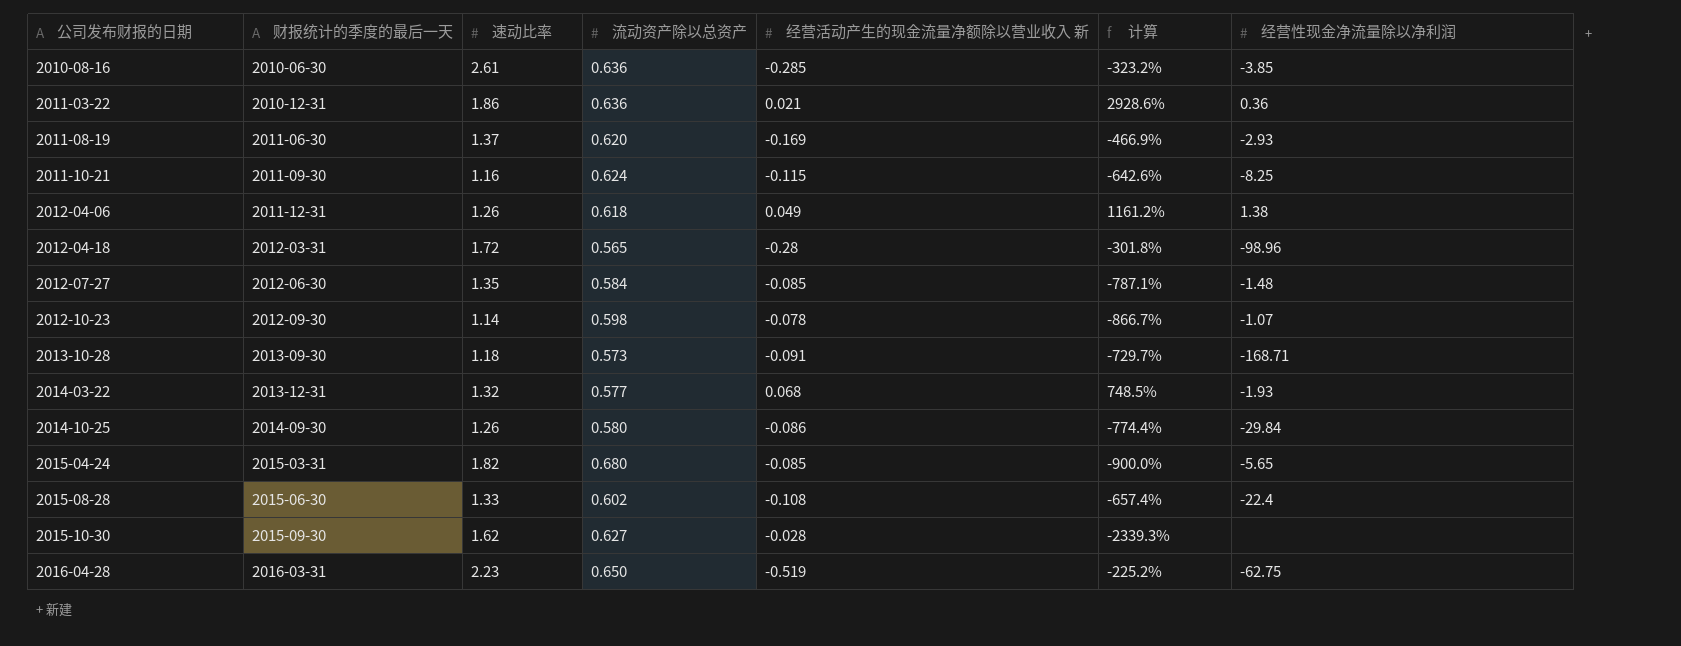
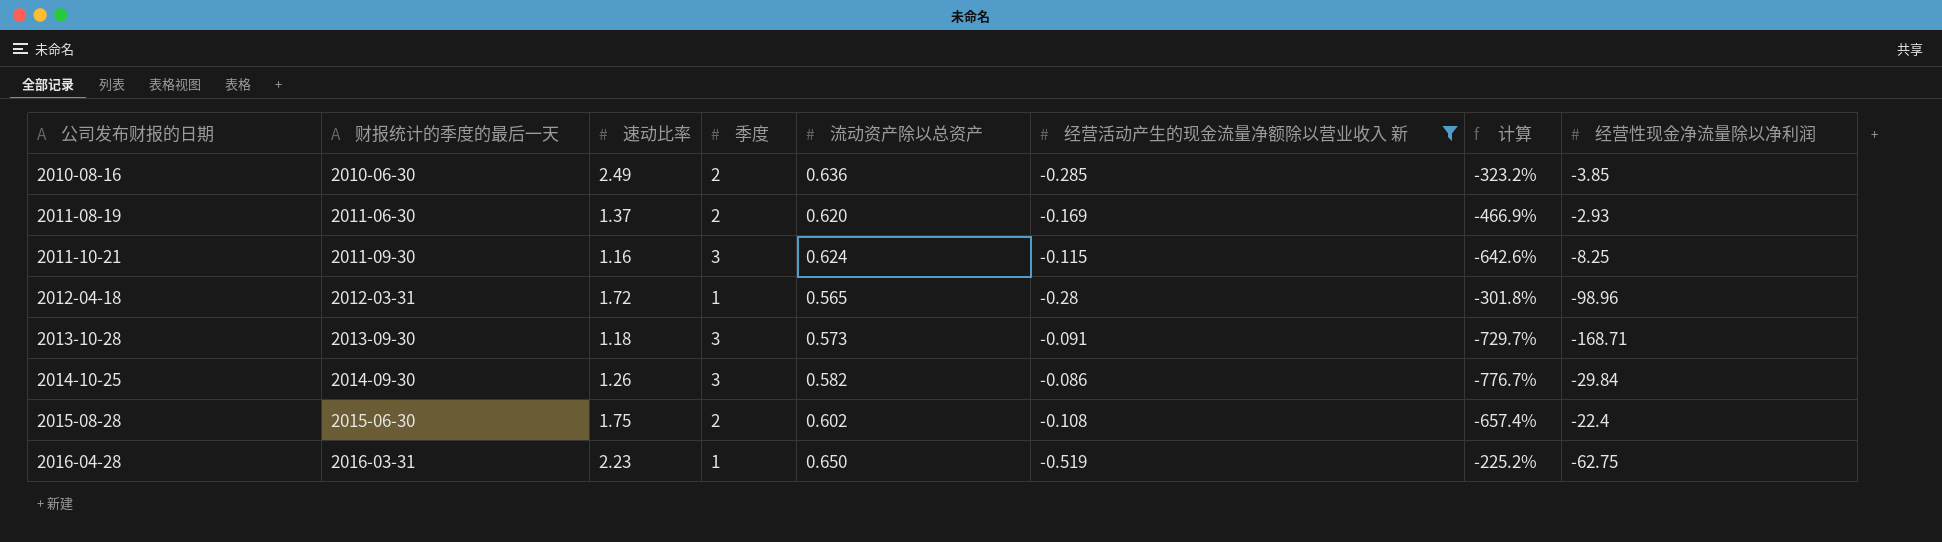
filter: none -> 经营活动产生的现金流量净额除以营业收入 新 <= -0.086
column 季度 | position: none -> 4
2010-08-16 | 速动比率: 2.61 -> 2.49
2014-10-25 | 流动资产除以总资产: 0.580 -> 0.582
2014-10-25 | 计算: -774.4% -> -776.7%
2015-08-28 | 速动比率: 1.33 -> 1.75

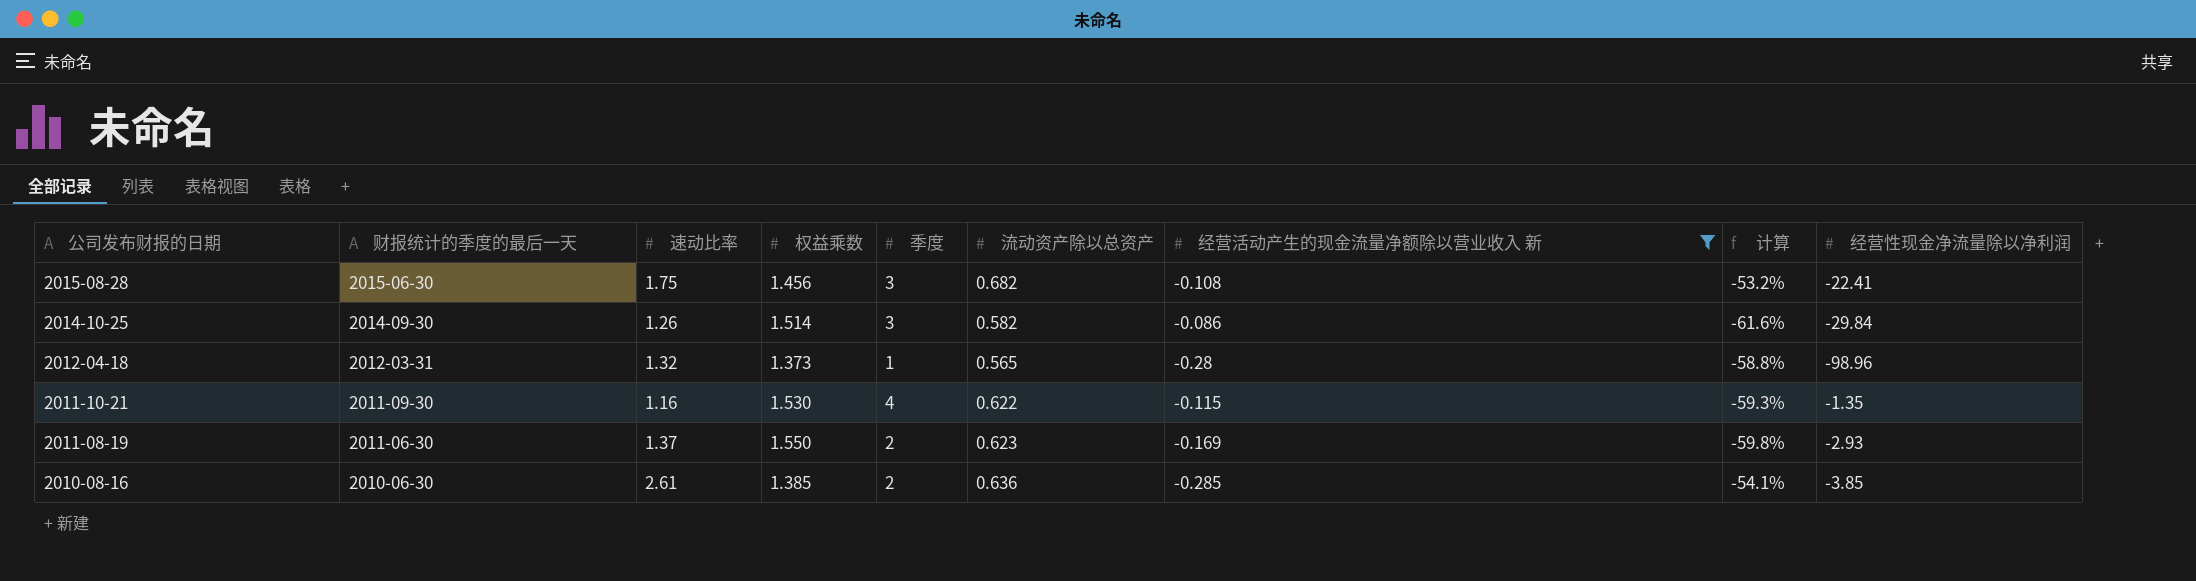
row order: 公司发布财报的日期 ascending -> 公司发布财报的日期 descending
column 权益乘数 | position: none -> 4
column 计算 | formula: ([流动资产除以总资产] - [经营活动产生的现金流量净额除以营业收入 新]) / [经营活动产生的现金流量净额除以营业收入 新] -> ([流动资产除以总资产] - [权益乘数]) / [权益乘数]
row 2013-10-28: 2013-09-30 | 1.18 | 3 | 0.573 | -0.091 | -729.7% | -168.71 -> none
row 2016-04-28: 2016-03-31 | 2.23 | 1 | 0.650 | -0.519 | -225.2% | -62.75 -> none
2015-08-28 | 季度: 2 -> 3
2015-08-28 | 流动资产除以总资产: 0.602 -> 0.682
2015-08-28 | 经营性现金净流量除以净利润: -22.4 -> -22.41
2012-04-18 | 速动比率: 1.72 -> 1.32
2011-10-21 | 季度: 3 -> 4
2011-10-21 | 流动资产除以总资产: 0.624 -> 0.622
2011-10-21 | 经营性现金净流量除以净利润: -8.25 -> -1.35
2011-08-19 | 流动资产除以总资产: 0.620 -> 0.623
2010-08-16 | 速动比率: 2.49 -> 2.61

